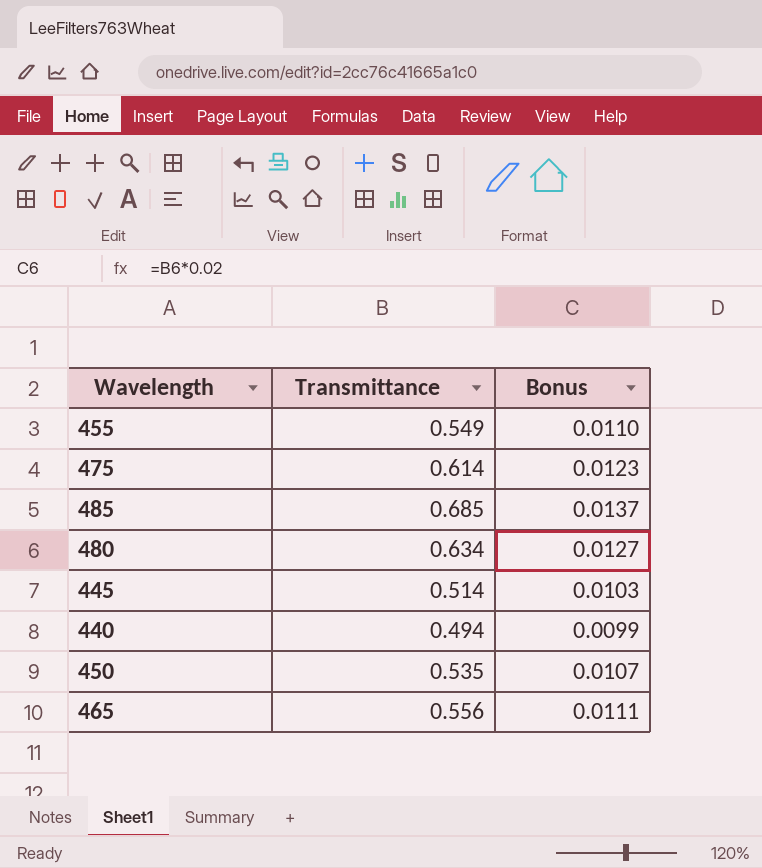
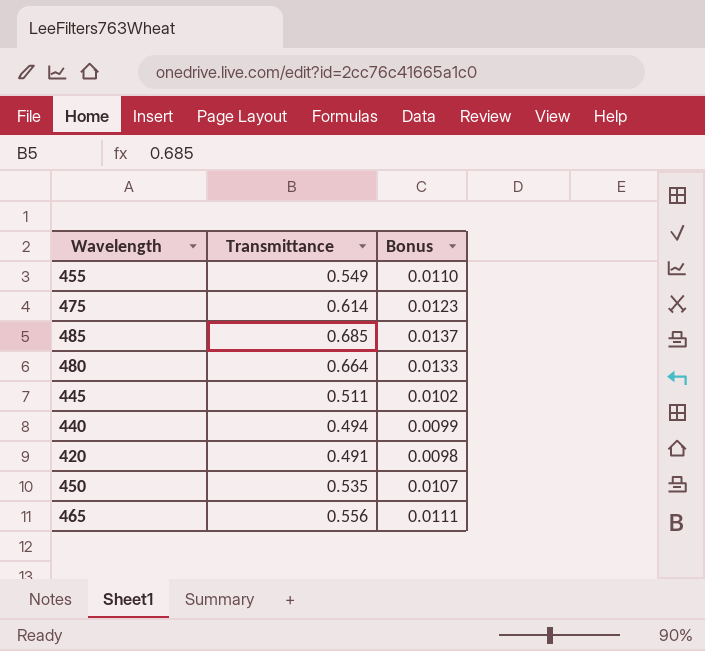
480 | Transmittance: 0.634 -> 0.664
480 | Bonus: 0.0127 -> 0.0133
445 | Transmittance: 0.514 -> 0.511
445 | Bonus: 0.0103 -> 0.0102
row 420: none -> 0.491 | 0.0098

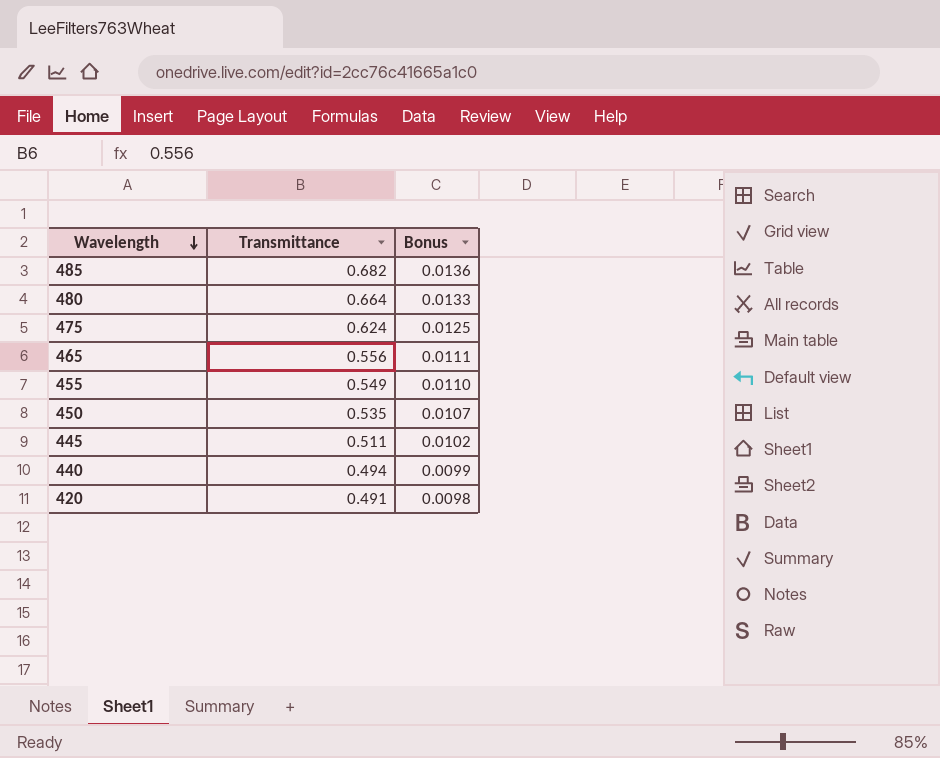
row order: none -> Wavelength descending
485 | Transmittance: 0.685 -> 0.682
485 | Bonus: 0.0137 -> 0.0136
475 | Transmittance: 0.614 -> 0.624
475 | Bonus: 0.0123 -> 0.0125

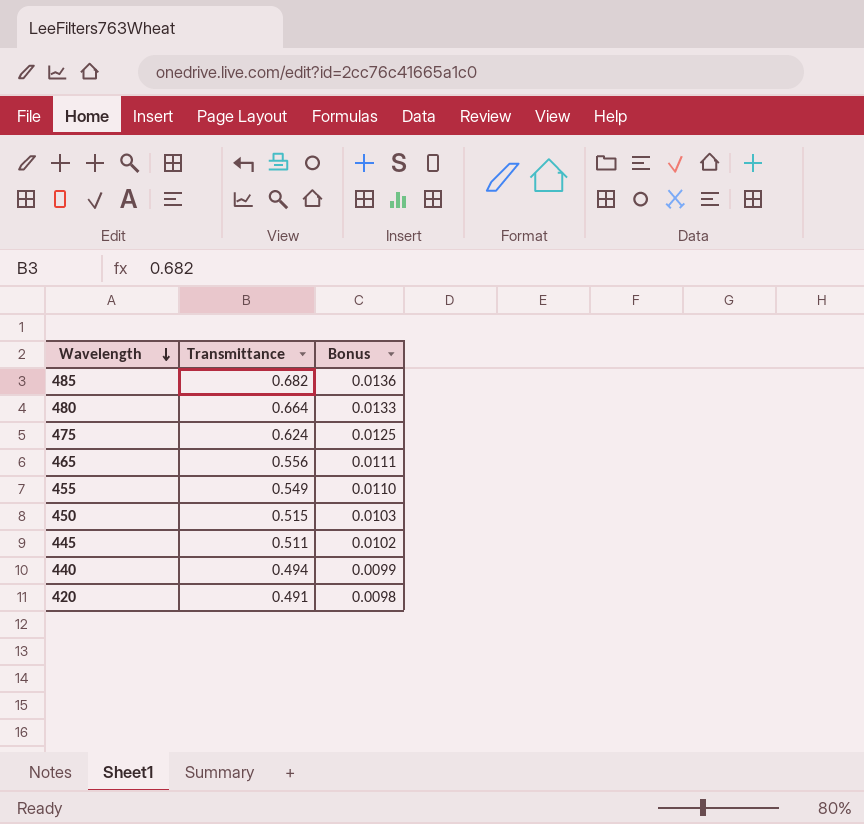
450 | Transmittance: 0.535 -> 0.515
450 | Bonus: 0.0107 -> 0.0103

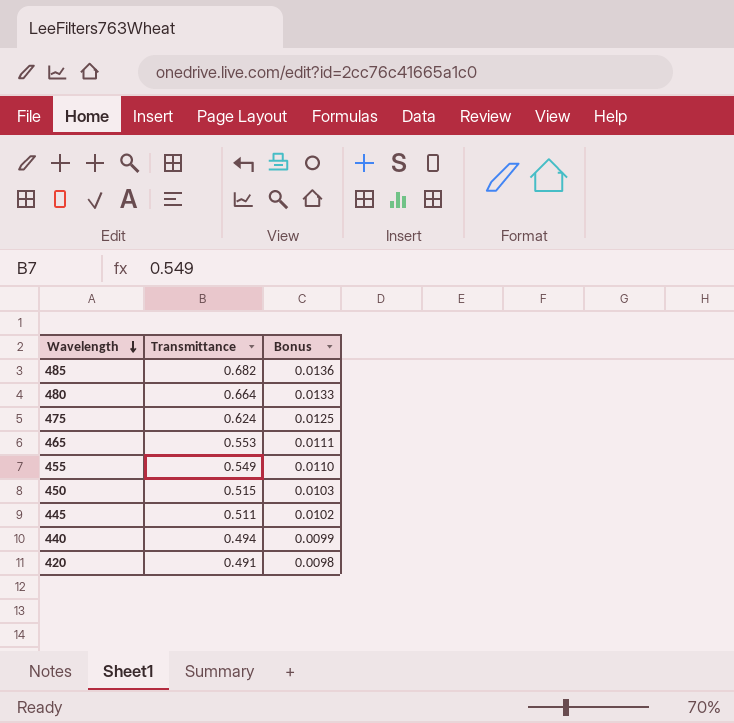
465 | Transmittance: 0.556 -> 0.553

